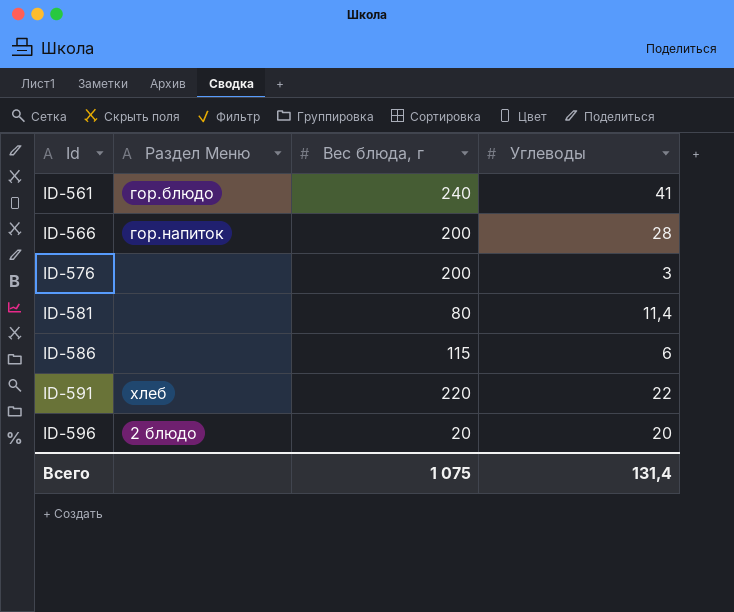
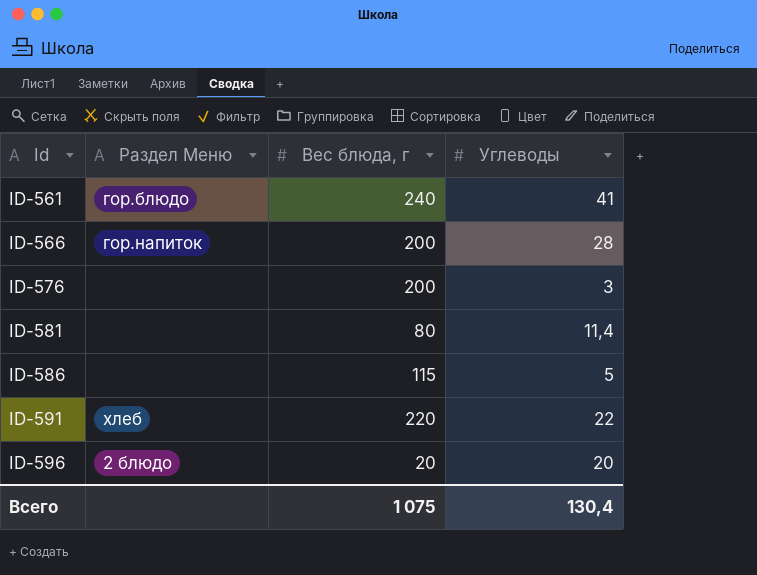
ID-586 | Углеводы: 6 -> 5
Всего | Углеводы: 131,4 -> 130,4

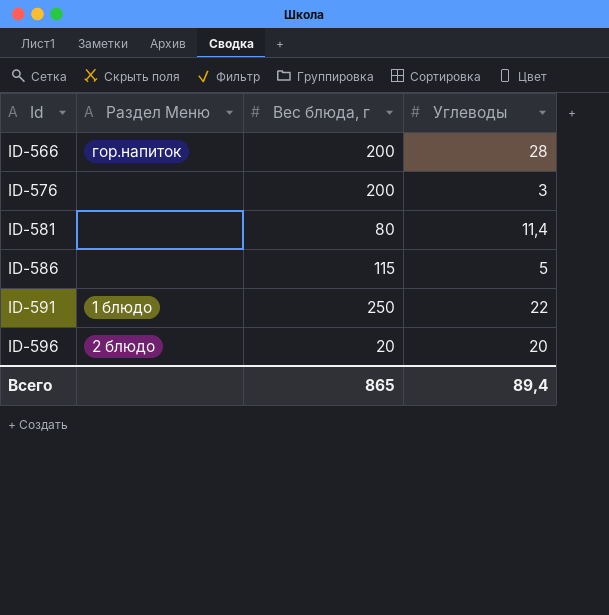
row ID-561: гор.блюдо | 240 | 41 -> none
ID-591 | Раздел Меню: хлеб -> 1 блюдо
ID-591 | Вес блюда, г: 220 -> 250
Всего | Вес блюда, г: 1 075 -> 865
Всего | Углеводы: 130,4 -> 89,4

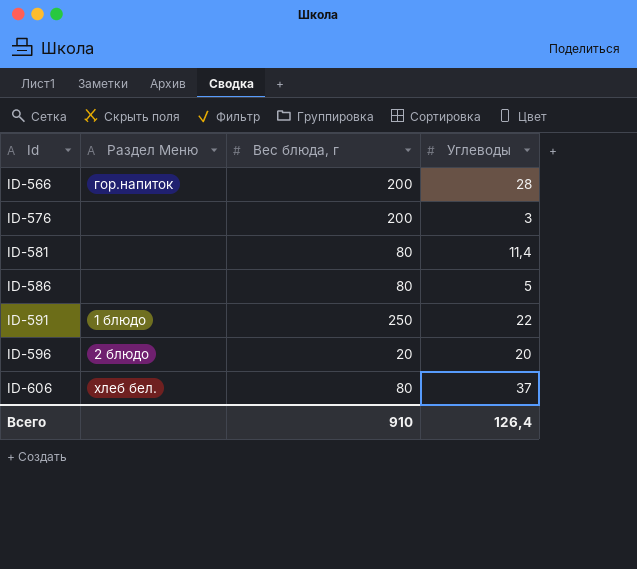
ID-586 | Вес блюда, г: 115 -> 80
row ID-606: none -> хлеб бел. | 80 | 37
Всего | Вес блюда, г: 865 -> 910
Всего | Углеводы: 89,4 -> 126,4

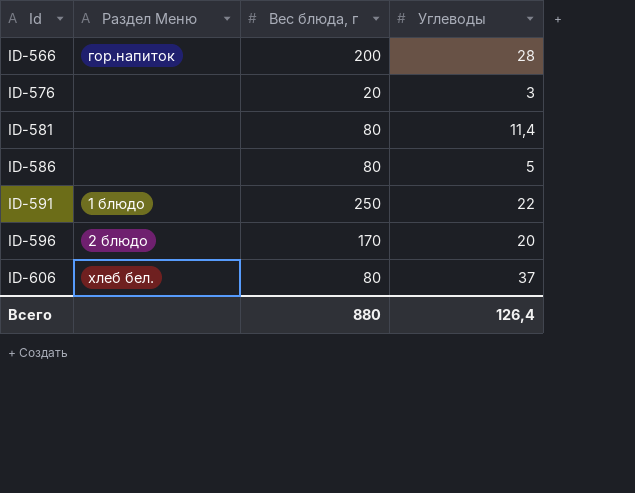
ID-576 | Вес блюда, г: 200 -> 20
ID-596 | Вес блюда, г: 20 -> 170
Всего | Вес блюда, г: 910 -> 880

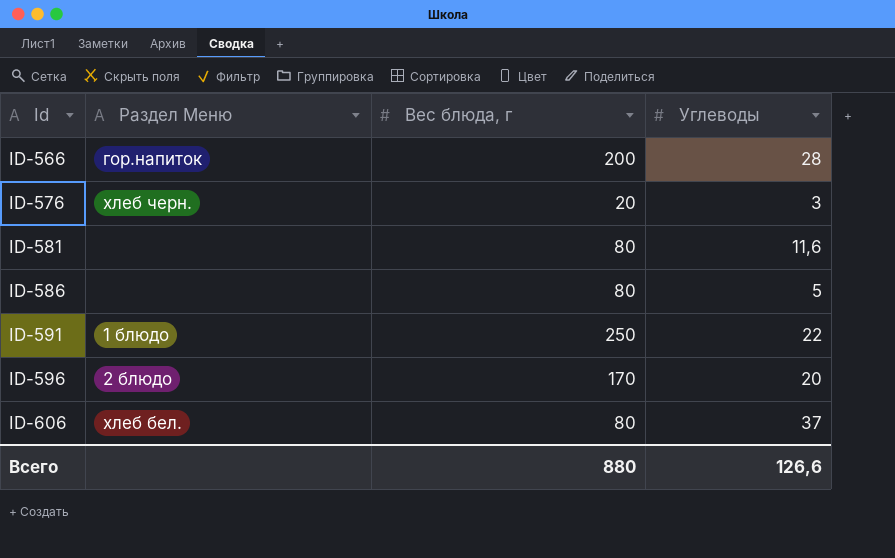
ID-576 | Раздел Меню: none -> хлеб черн.
ID-581 | Углеводы: 11,4 -> 11,6
Всего | Углеводы: 126,4 -> 126,6

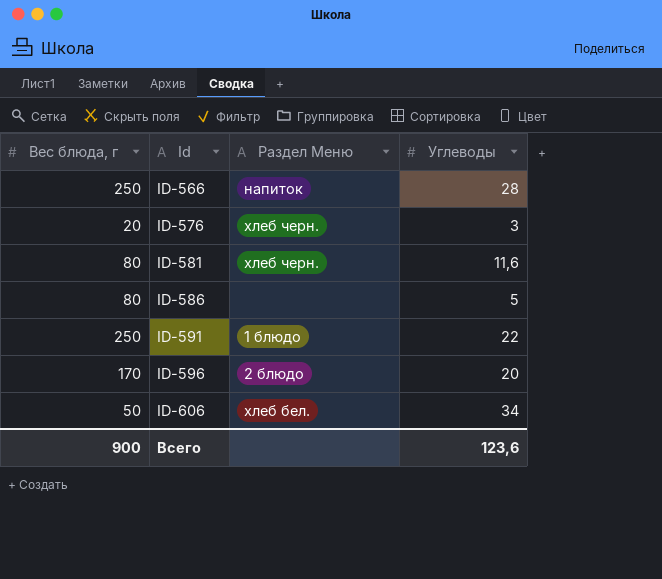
column Вес блюда, г | position: 3 -> 1
ID-566 | Вес блюда, г: 200 -> 250
ID-566 | Раздел Меню: гор.напиток -> напиток
ID-581 | Раздел Меню: none -> хлеб черн.
ID-606 | Вес блюда, г: 80 -> 50
ID-606 | Углеводы: 37 -> 34
Всего | Вес блюда, г: 880 -> 900
Всего | Углеводы: 126,6 -> 123,6

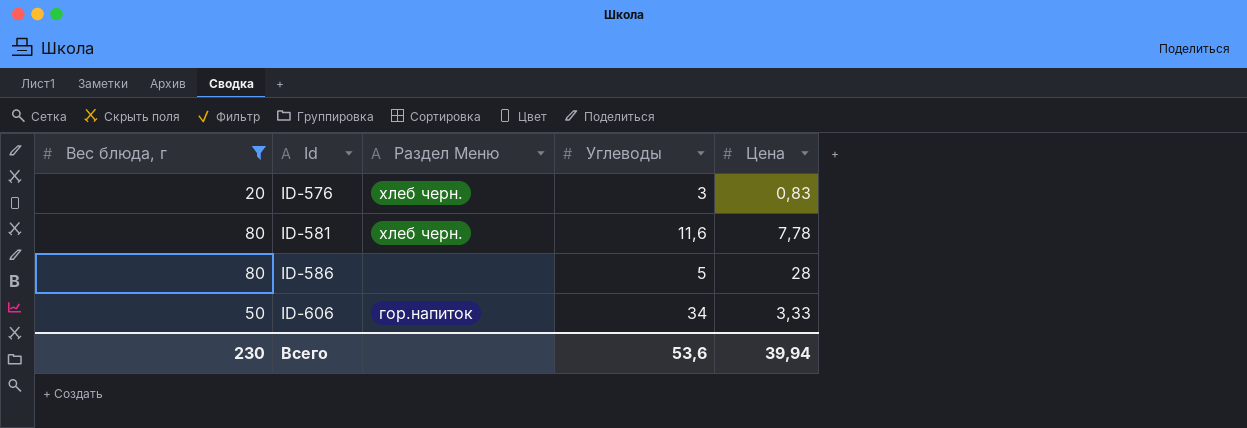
filter: none -> Вес блюда, г <= 80
column Цена | position: none -> 5
ID-606 | Раздел Меню: хлеб бел. -> гор.напиток
Всего | Вес блюда, г: 900 -> 230
Всего | Углеводы: 123,6 -> 53,6

